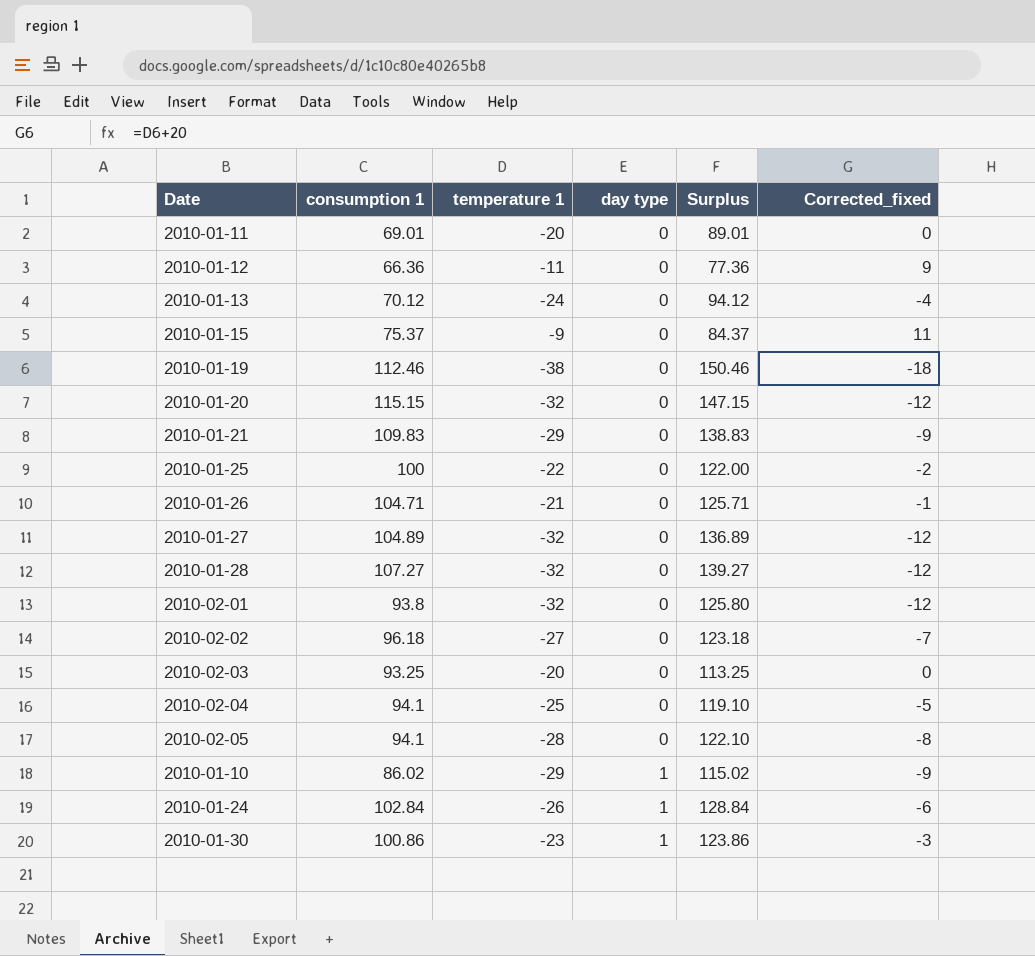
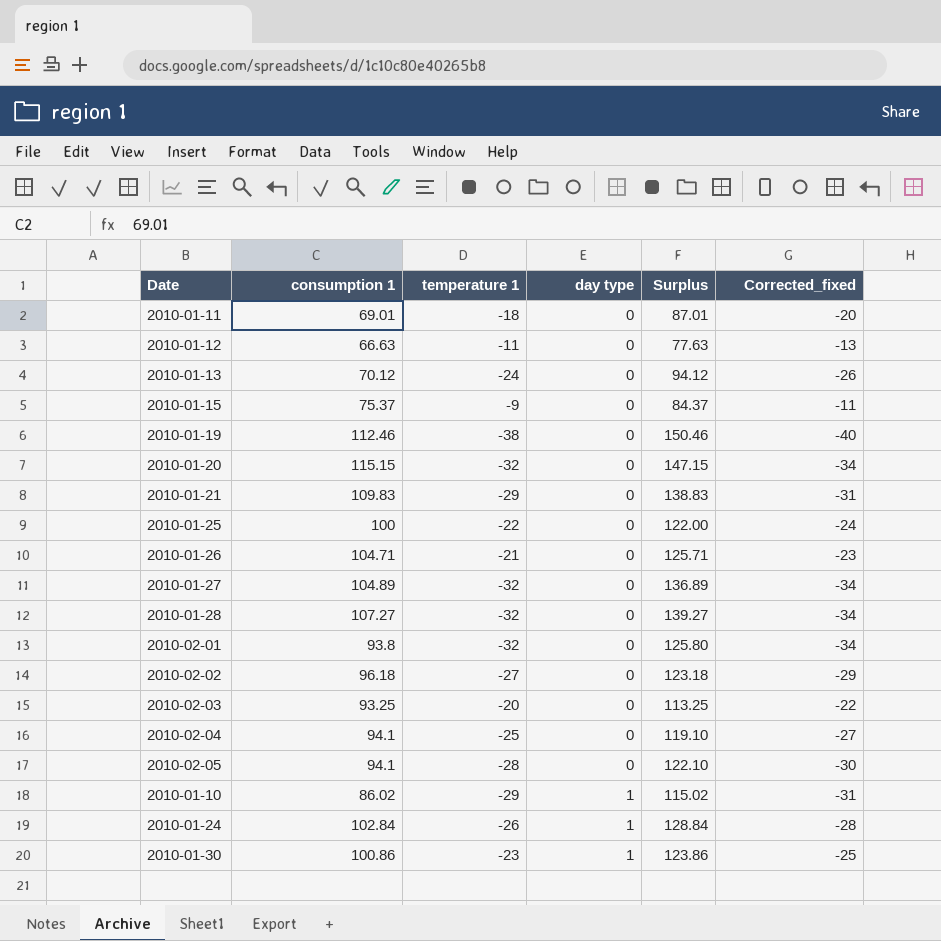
column Corrected_fixed | formula: [temperature 1] + 20 -> [temperature 1] - 2
2010-01-11 | temperature 1: -20 -> -18
2010-01-11 | Surplus: 89.01 -> 87.01
2010-01-12 | consumption 1: 66.36 -> 66.63
2010-01-12 | Surplus: 77.36 -> 77.63

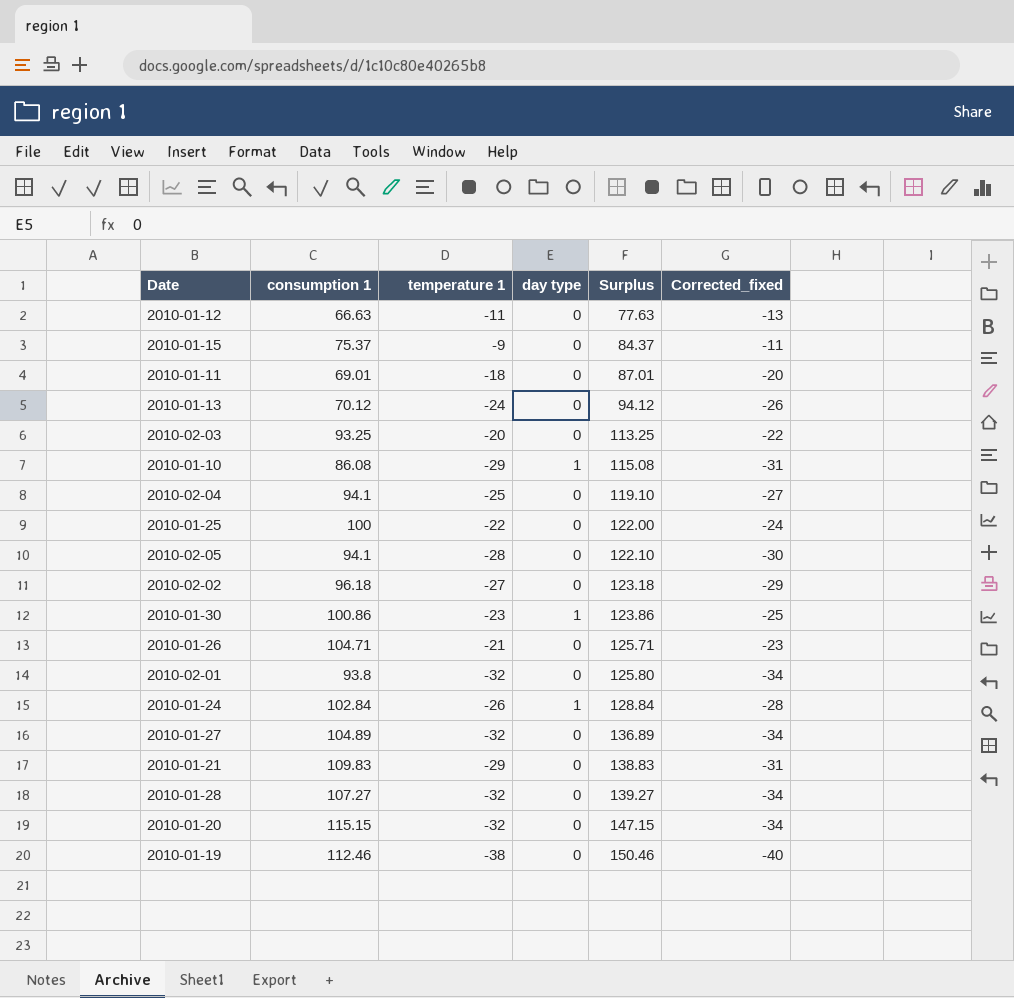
row order: day type ascending -> Surplus ascending
2010-01-10 | consumption 1: 86.02 -> 86.08
2010-01-10 | Surplus: 115.02 -> 115.08

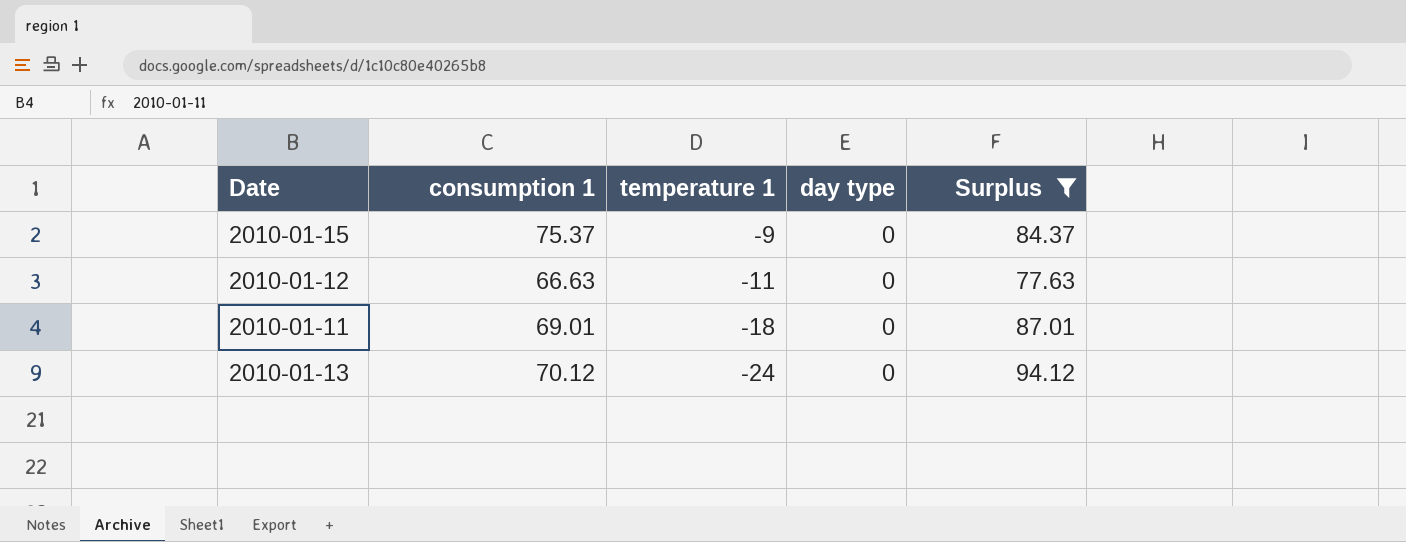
filter: none -> Surplus <= 94.12
row order: Surplus ascending -> temperature 1 descending
column Corrected_fixed | formula: [temperature 1] - 2 -> none

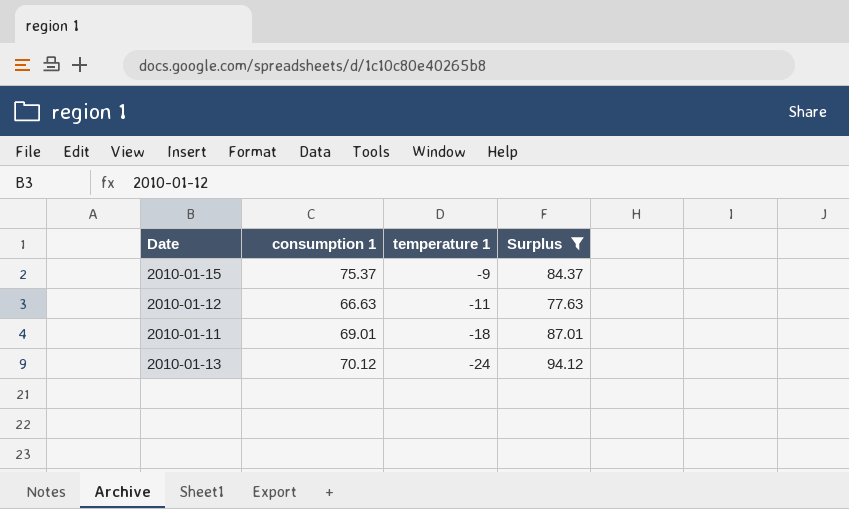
column day type | position: 4 -> none

